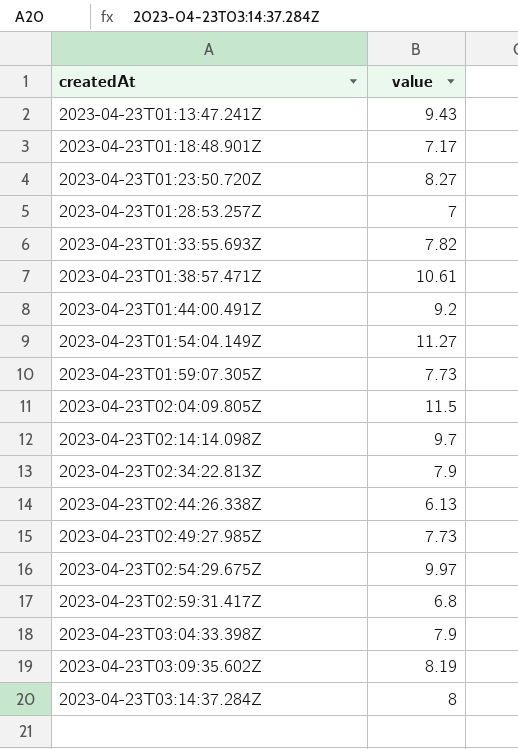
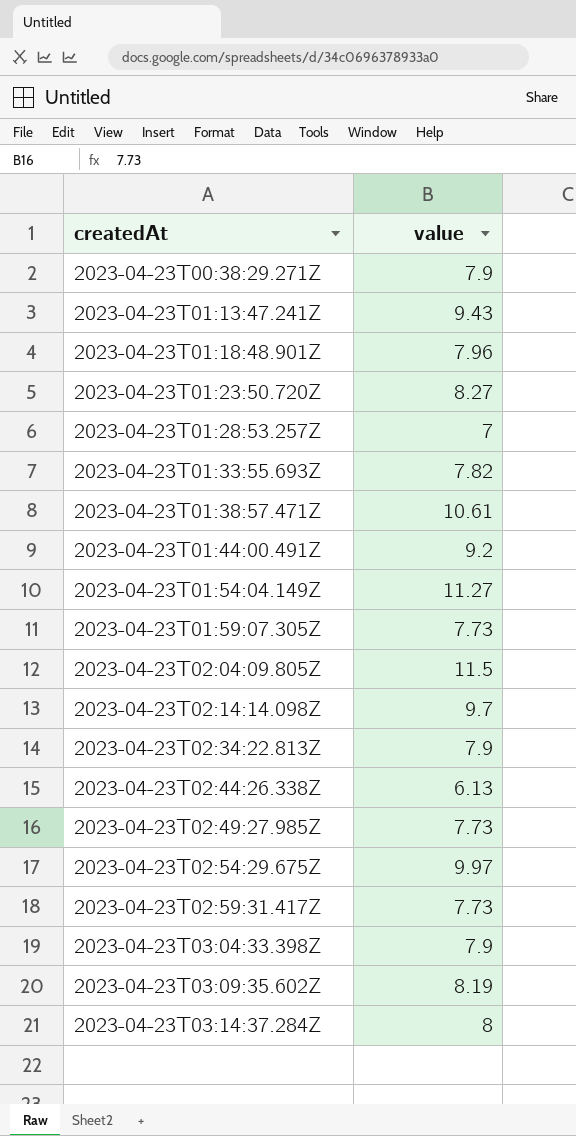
row 2023-04-23T00:38:29.271Z: none -> 7.9
2023-04-23T01:18:48.901Z | value: 7.17 -> 7.96
2023-04-23T02:59:31.417Z | value: 6.8 -> 7.73

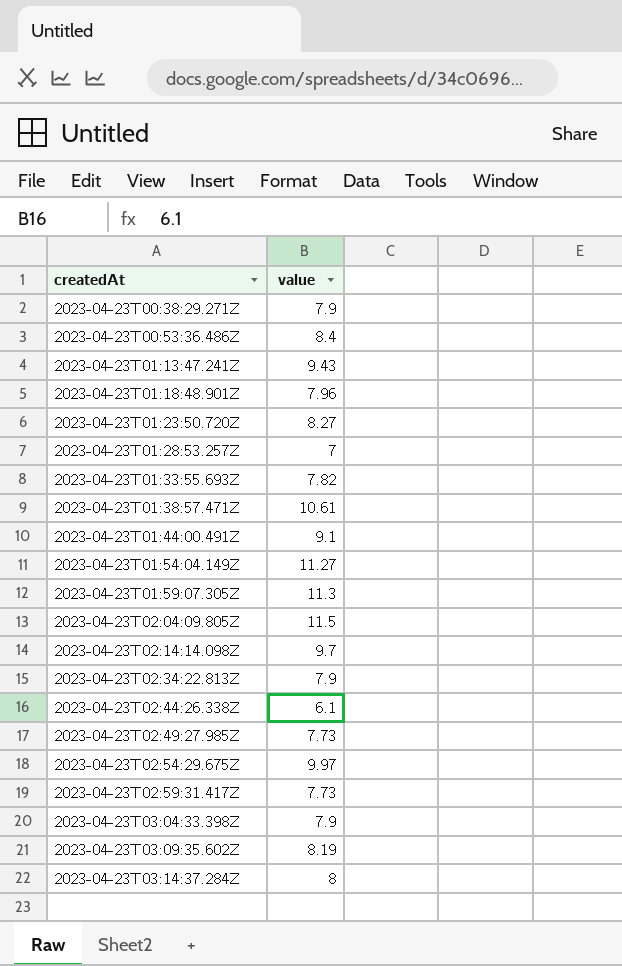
row 2023-04-23T00:53:36.486Z: none -> 8.4
2023-04-23T01:44:00.491Z | value: 9.2 -> 9.1
2023-04-23T01:59:07.305Z | value: 7.73 -> 11.3
2023-04-23T02:44:26.338Z | value: 6.13 -> 6.1

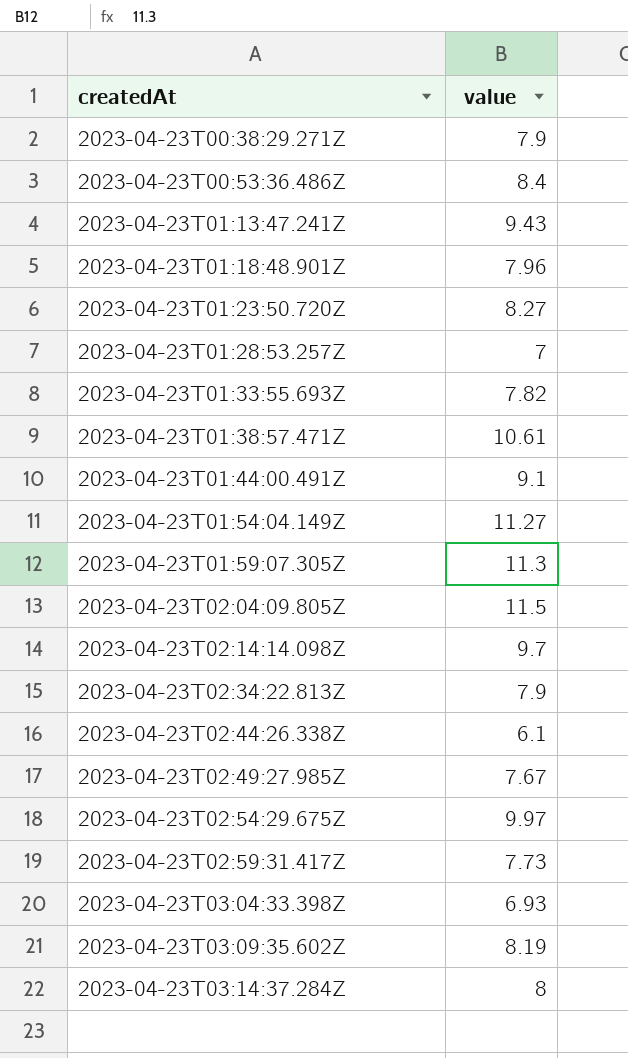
2023-04-23T02:49:27.985Z | value: 7.73 -> 7.67
2023-04-23T03:04:33.398Z | value: 7.9 -> 6.93

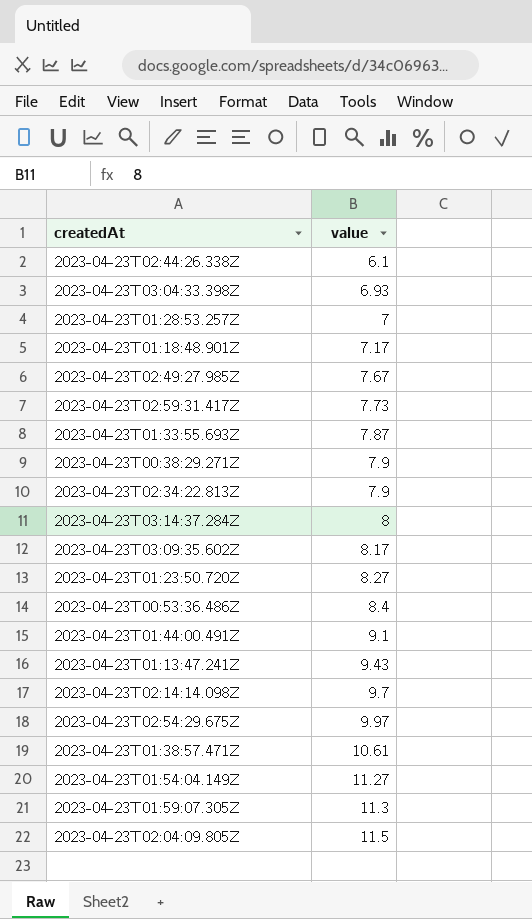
row order: createdAt ascending -> value ascending
2023-04-23T01:18:48.901Z | value: 7.96 -> 7.17
2023-04-23T01:33:55.693Z | value: 7.82 -> 7.87
2023-04-23T03:09:35.602Z | value: 8.19 -> 8.17

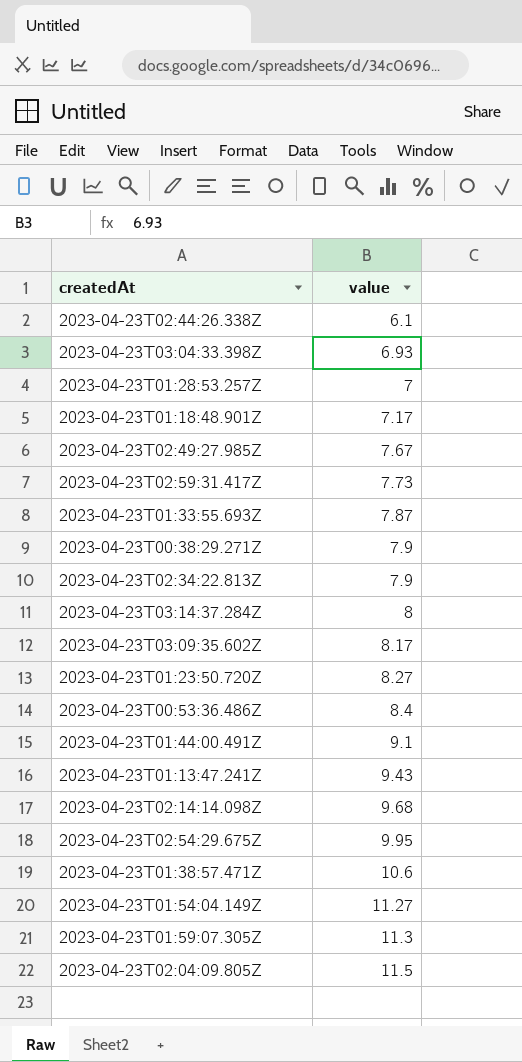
2023-04-23T02:14:14.098Z | value: 9.7 -> 9.68
2023-04-23T02:54:29.675Z | value: 9.97 -> 9.95
2023-04-23T01:38:57.471Z | value: 10.61 -> 10.6

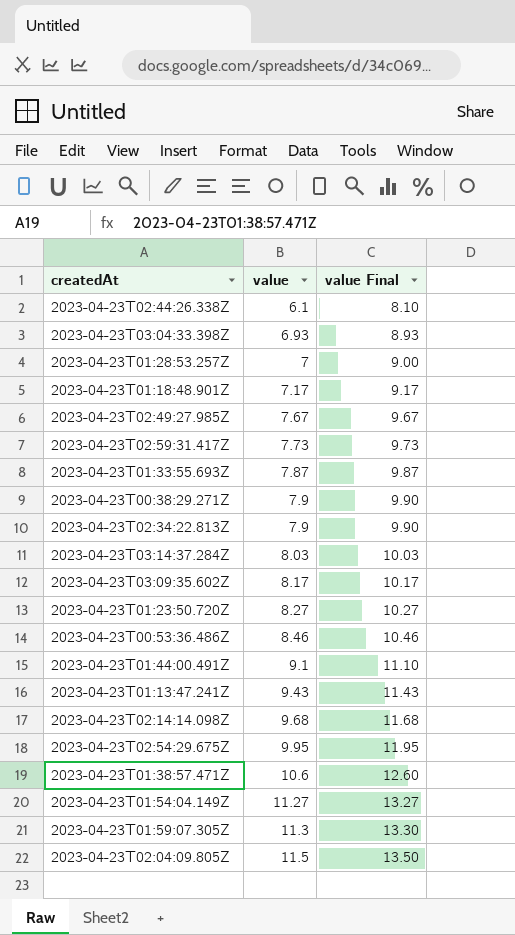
column value Final | formula: none -> [value] + 2
2023-04-23T03:14:37.284Z | value: 8 -> 8.03
2023-04-23T00:53:36.486Z | value: 8.4 -> 8.46

